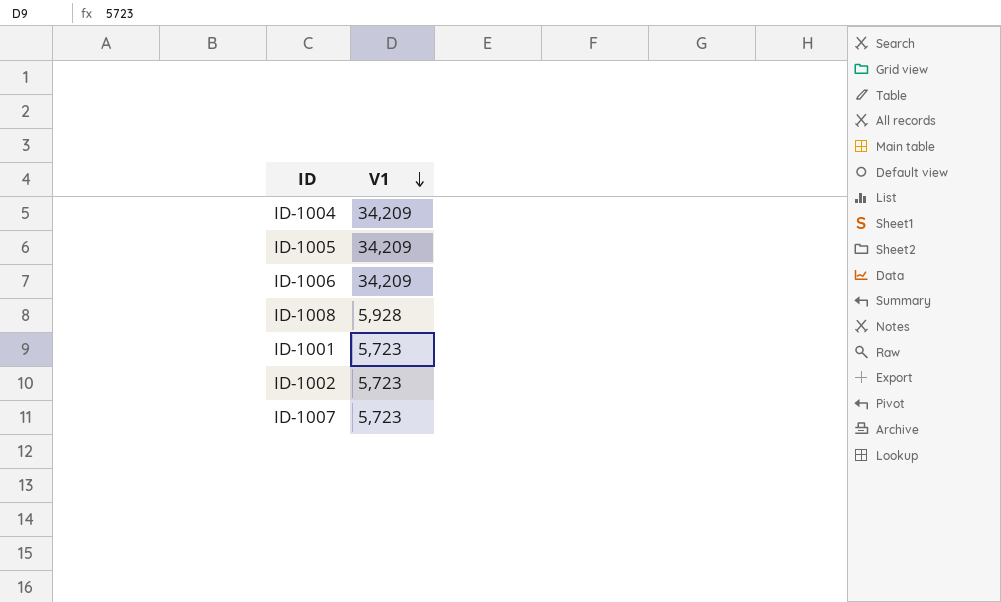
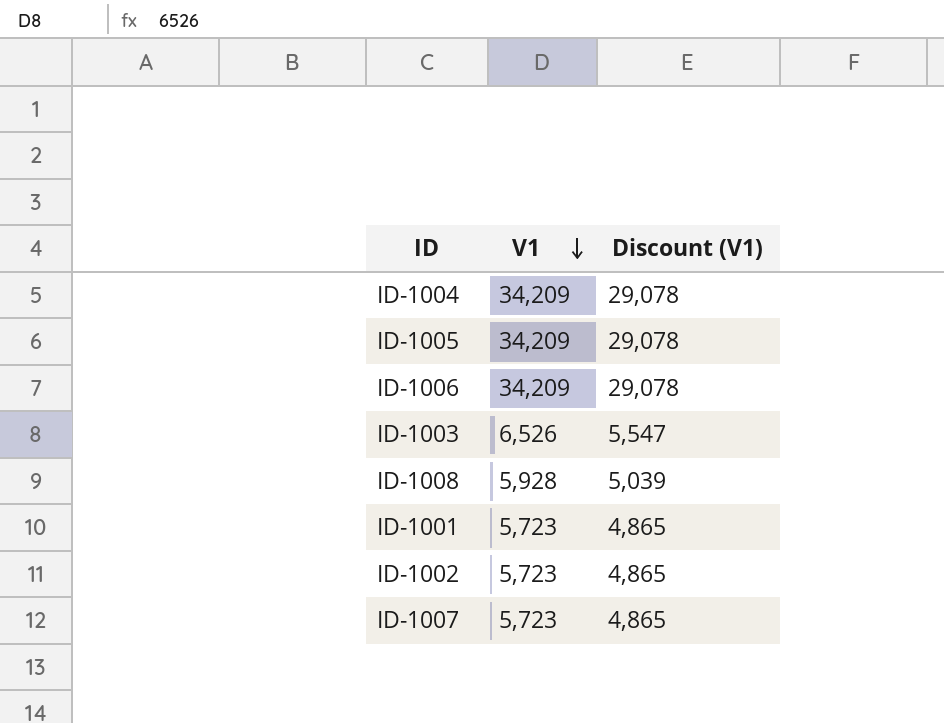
column Discount (V1) | formula: none -> [V1] * 0.85
row ID-1003: none -> 6,526 | 5,547

